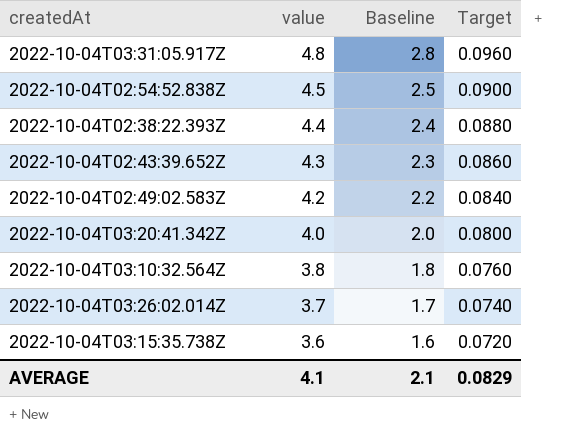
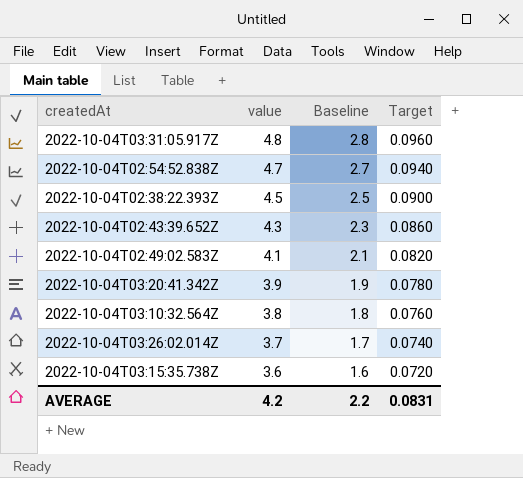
2022-10-04T02:54:52.838Z | value: 4.5 -> 4.7
2022-10-04T02:54:52.838Z | Baseline: 2.5 -> 2.7
2022-10-04T02:54:52.838Z | Target: 0.0900 -> 0.0940
2022-10-04T02:38:22.393Z | value: 4.4 -> 4.5
2022-10-04T02:38:22.393Z | Baseline: 2.4 -> 2.5
2022-10-04T02:38:22.393Z | Target: 0.0880 -> 0.0900
2022-10-04T02:49:02.583Z | value: 4.2 -> 4.1
2022-10-04T02:49:02.583Z | Baseline: 2.2 -> 2.1
2022-10-04T02:49:02.583Z | Target: 0.0840 -> 0.0820
2022-10-04T03:20:41.342Z | value: 4.0 -> 3.9
2022-10-04T03:20:41.342Z | Baseline: 2.0 -> 1.9
2022-10-04T03:20:41.342Z | Target: 0.0800 -> 0.0780
AVERAGE | value: 4.1 -> 4.2
AVERAGE | Baseline: 2.1 -> 2.2
AVERAGE | Target: 0.0829 -> 0.0831

